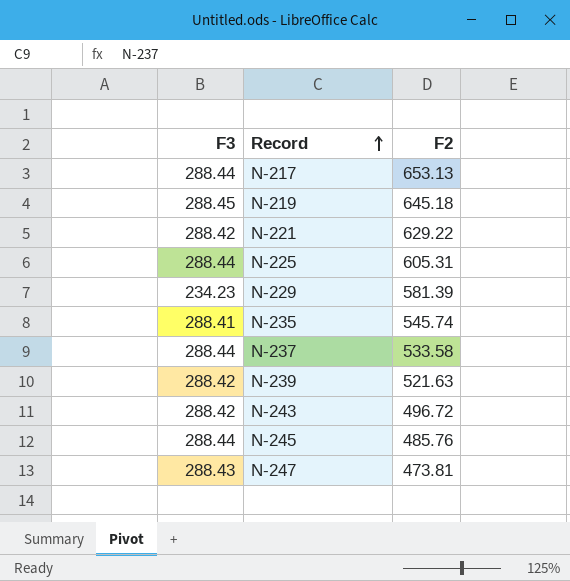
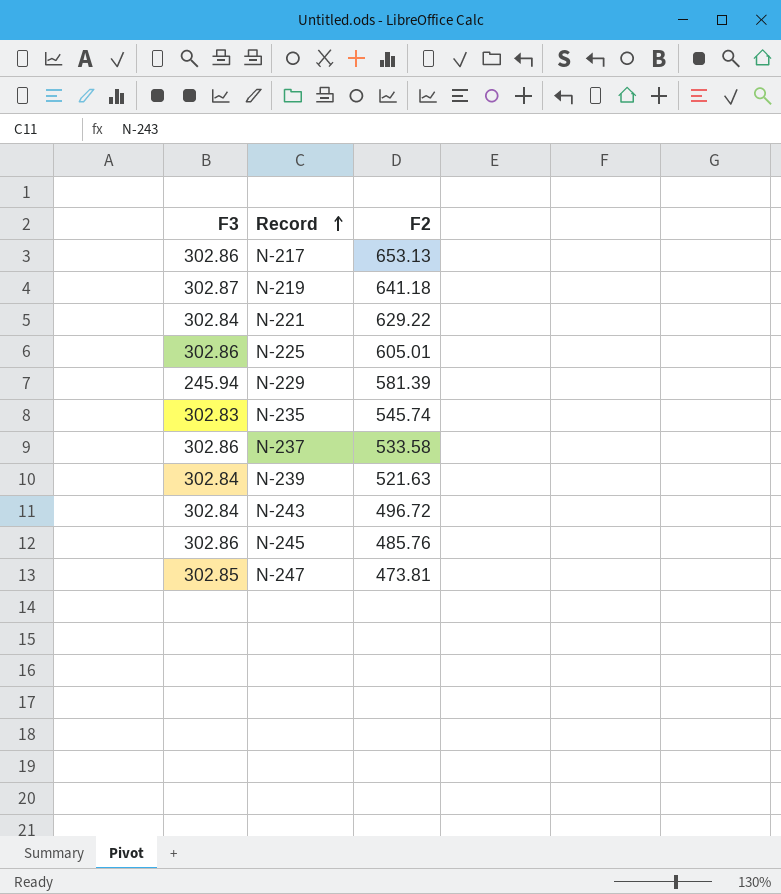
N-217 | F3: 288.44 -> 302.86
N-219 | F3: 288.45 -> 302.87
N-219 | F2: 645.18 -> 641.18
N-221 | F3: 288.42 -> 302.84
N-225 | F3: 288.44 -> 302.86
N-225 | F2: 605.31 -> 605.01
N-229 | F3: 234.23 -> 245.94
N-235 | F3: 288.41 -> 302.83
N-237 | F3: 288.44 -> 302.86
N-239 | F3: 288.42 -> 302.84
N-243 | F3: 288.42 -> 302.84
N-245 | F3: 288.44 -> 302.86
N-247 | F3: 288.43 -> 302.85

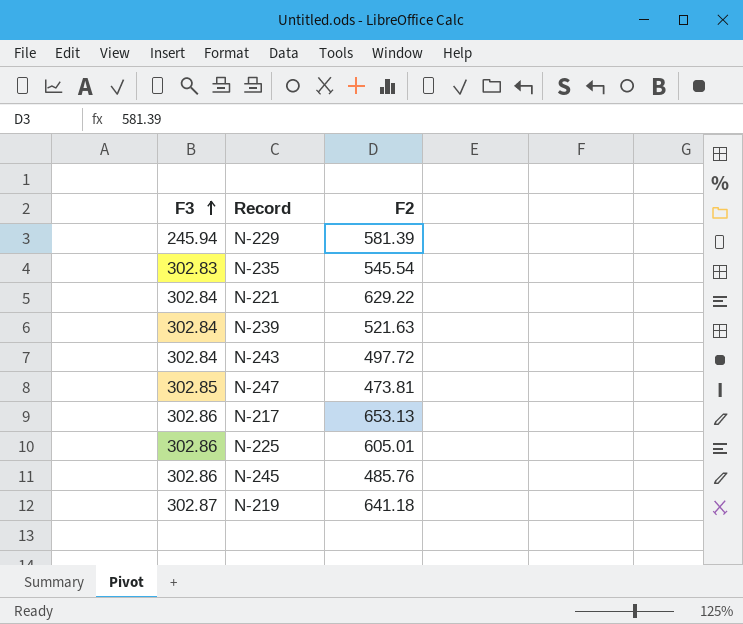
row order: Record ascending -> F3 ascending
row N-237: 302.86 | 533.58 -> none
N-235 | F2: 545.74 -> 545.54
N-243 | F2: 496.72 -> 497.72

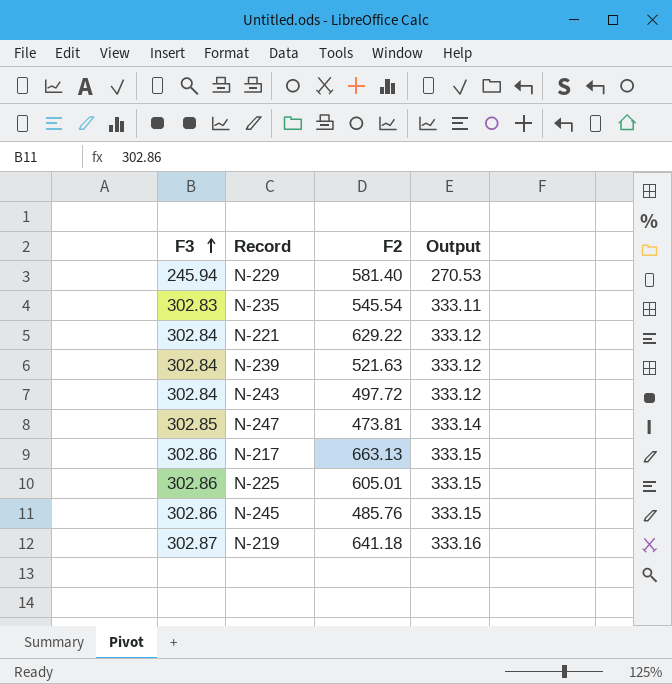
column Output | formula: none -> [F3] * 1.1
N-229 | F2: 581.39 -> 581.40
N-217 | F2: 653.13 -> 663.13

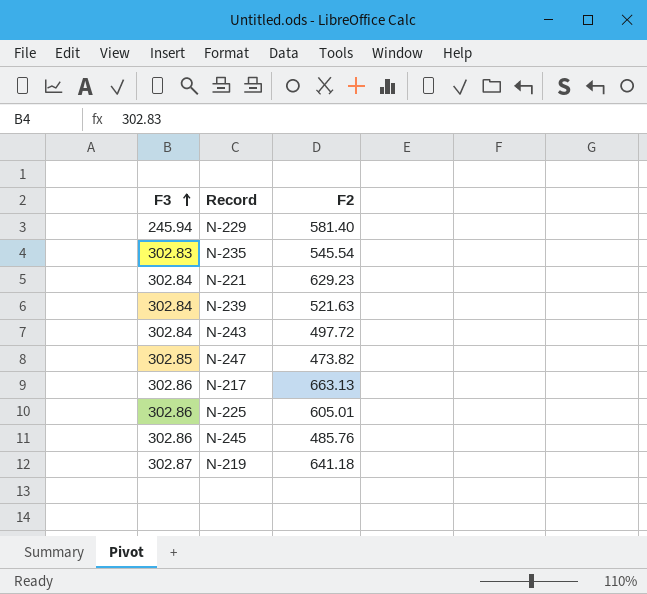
column Output | formula: [F3] * 1.1 -> none
N-221 | F2: 629.22 -> 629.23
N-247 | F2: 473.81 -> 473.82

